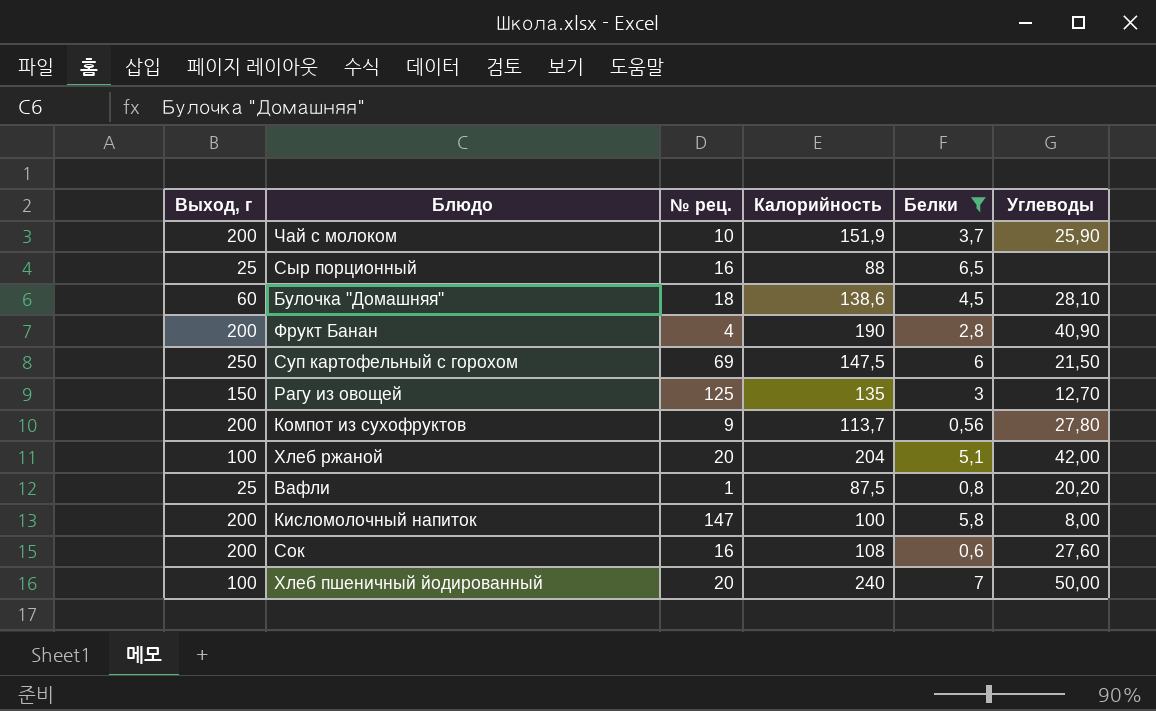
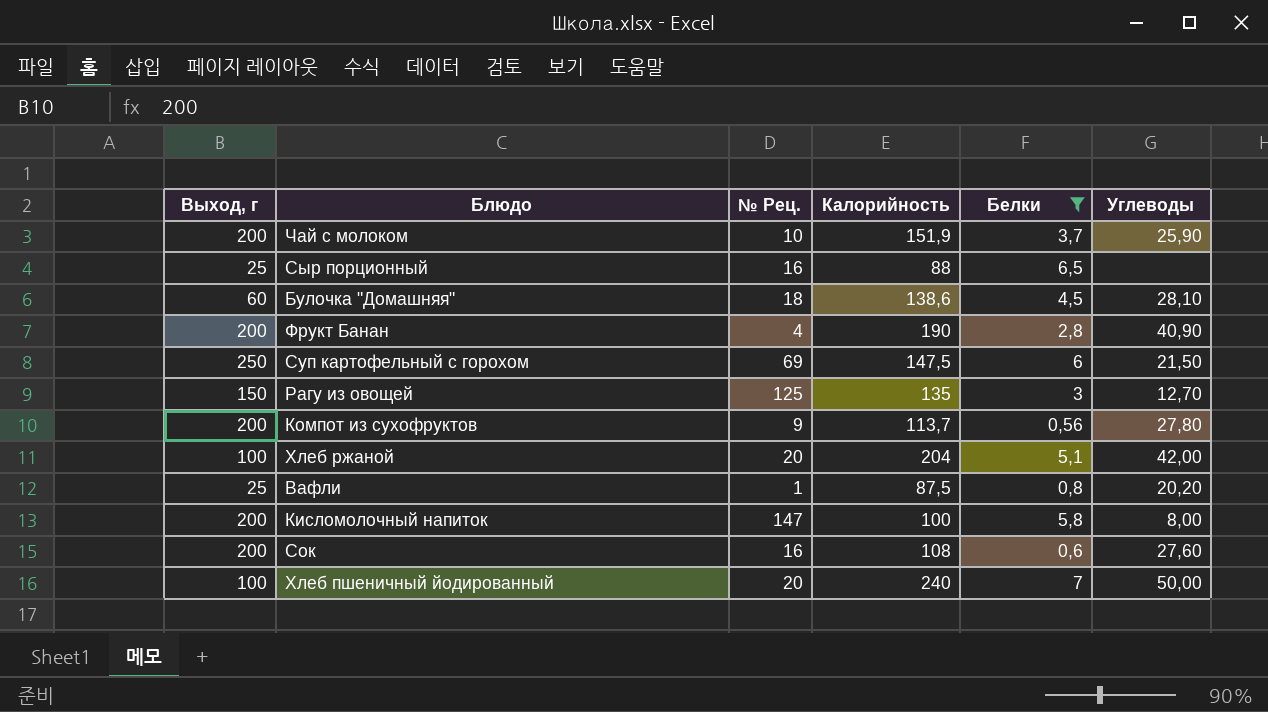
column name: № рец. -> № Рец.

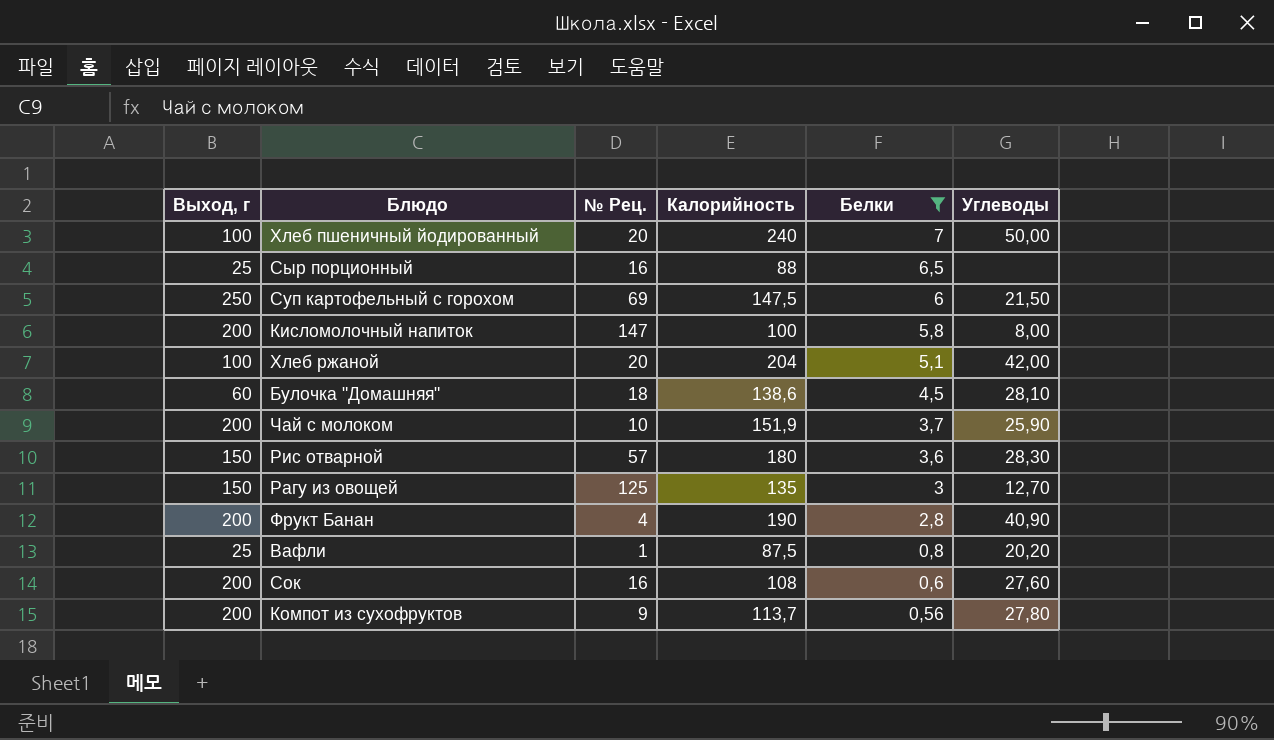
row order: none -> Белки descending
row Рис отварной: none -> 150 | 57 | 180 | 3,6 | 28,30

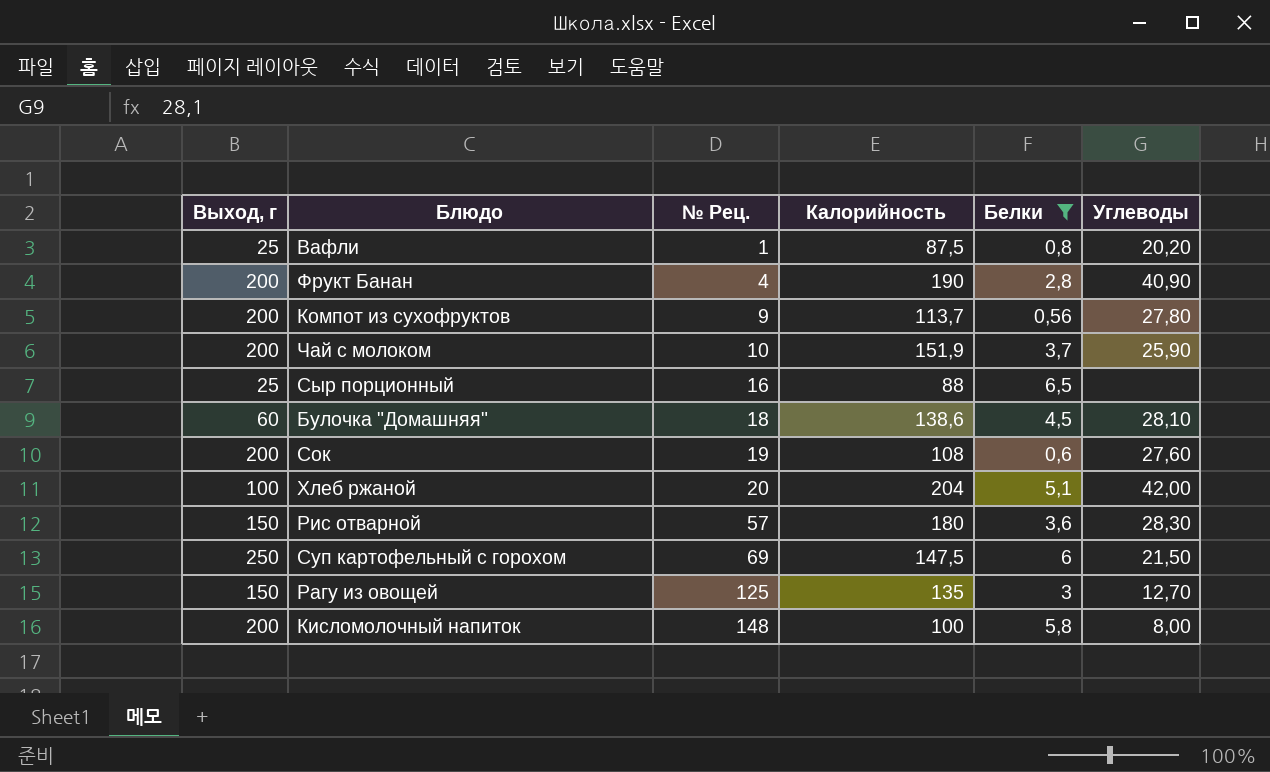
row order: Белки descending -> № Рец. ascending
row Хлеб пшеничный йодированный: 100 | 20 | 240 | 7 | 50,00 -> none
Сок | № Рец.: 16 -> 19
Кисломолочный напиток | № Рец.: 147 -> 148

